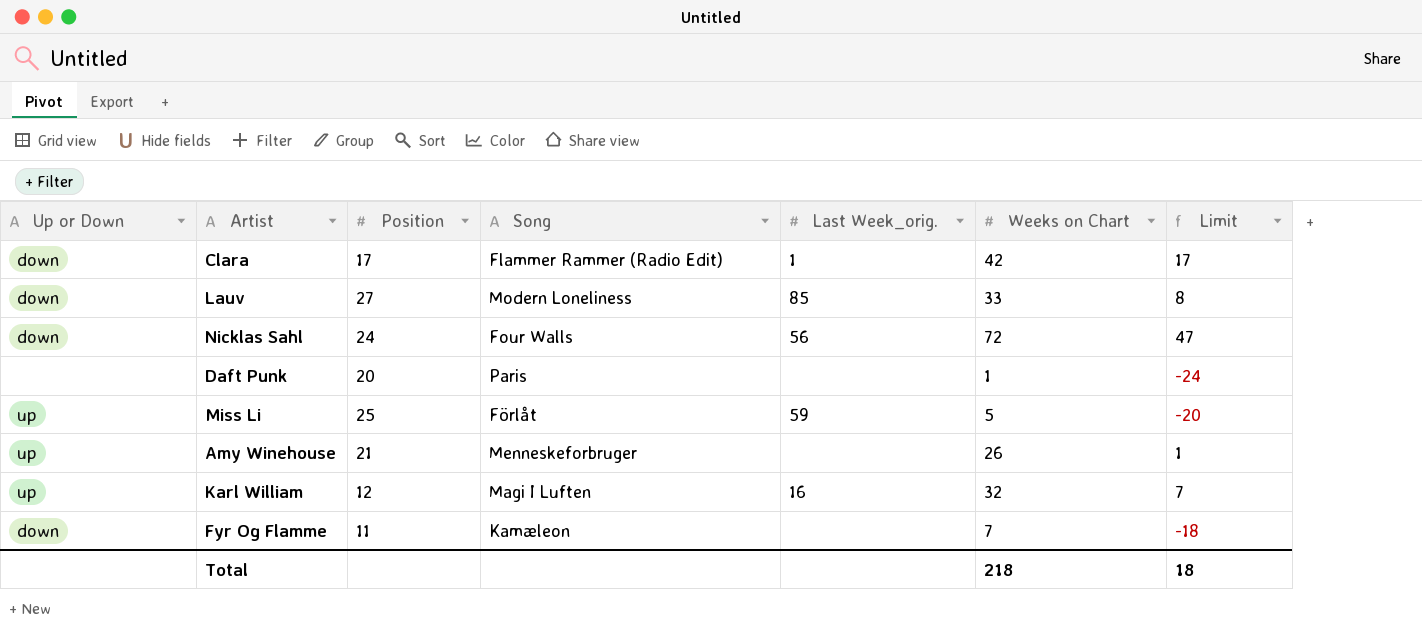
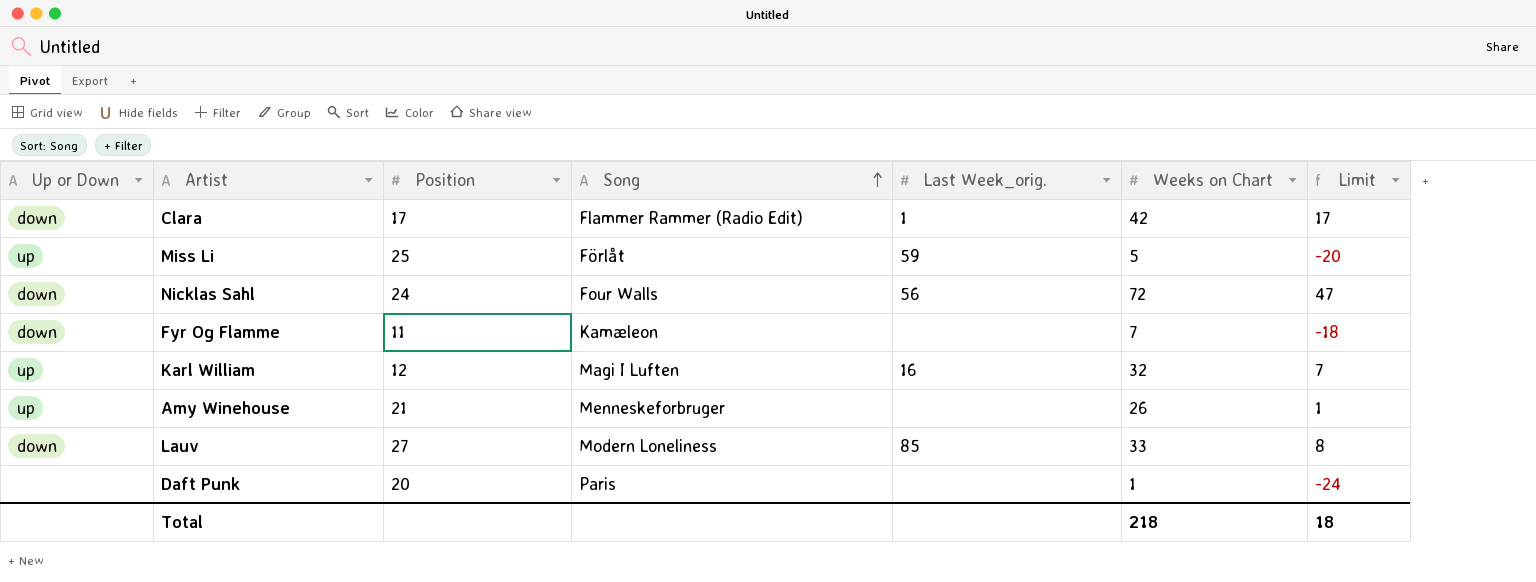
row order: none -> Song ascending

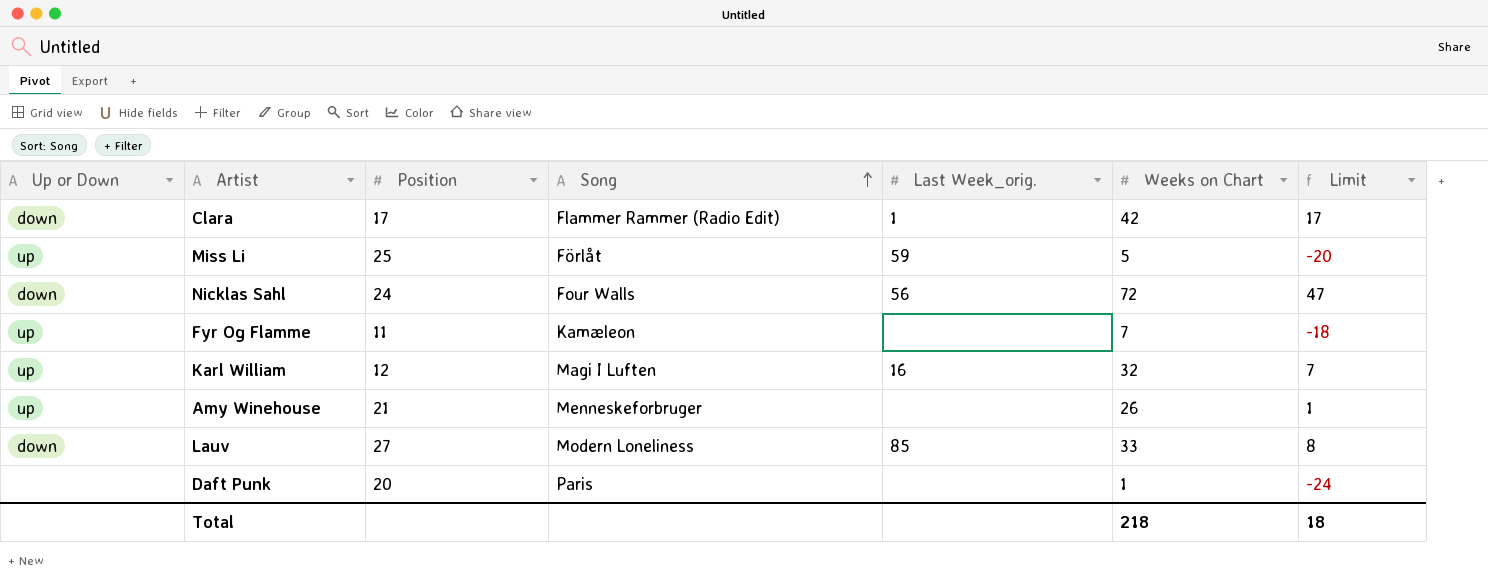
Fyr Og Flamme | Up or Down: down -> up

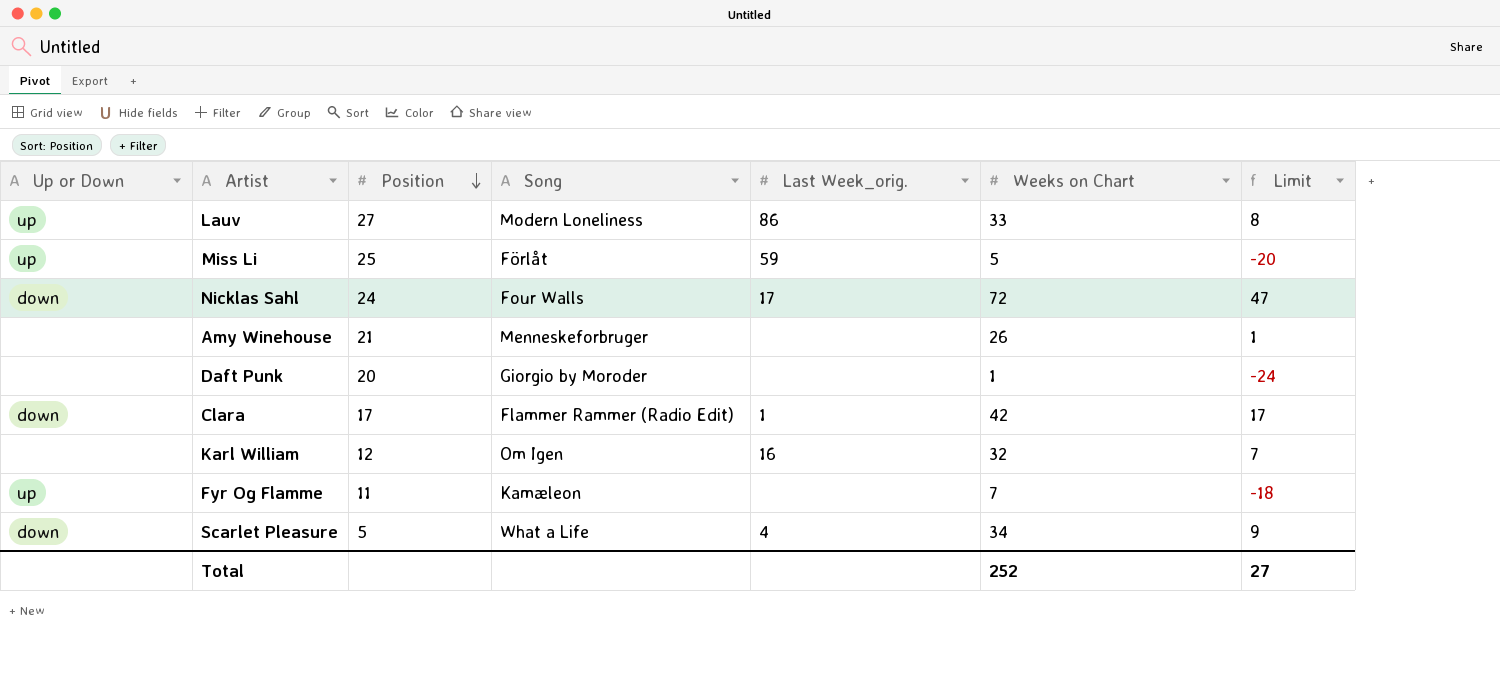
row order: Song ascending -> Position descending
Lauv | Up or Down: down -> up
Lauv | Last Week_orig.: 85 -> 86
Nicklas Sahl | Last Week_orig.: 56 -> 17
Amy Winehouse | Up or Down: up -> none
Daft Punk | Song: Paris -> Giorgio by Moroder
Karl William | Up or Down: up -> none
Karl William | Song: Magi I Luften -> Om Igen
row Scarlet Pleasure: none -> down | 5 | What a Life | 4 | 34 | 9
Total | Weeks on Chart: 218 -> 252
Total | Limit: 18 -> 27

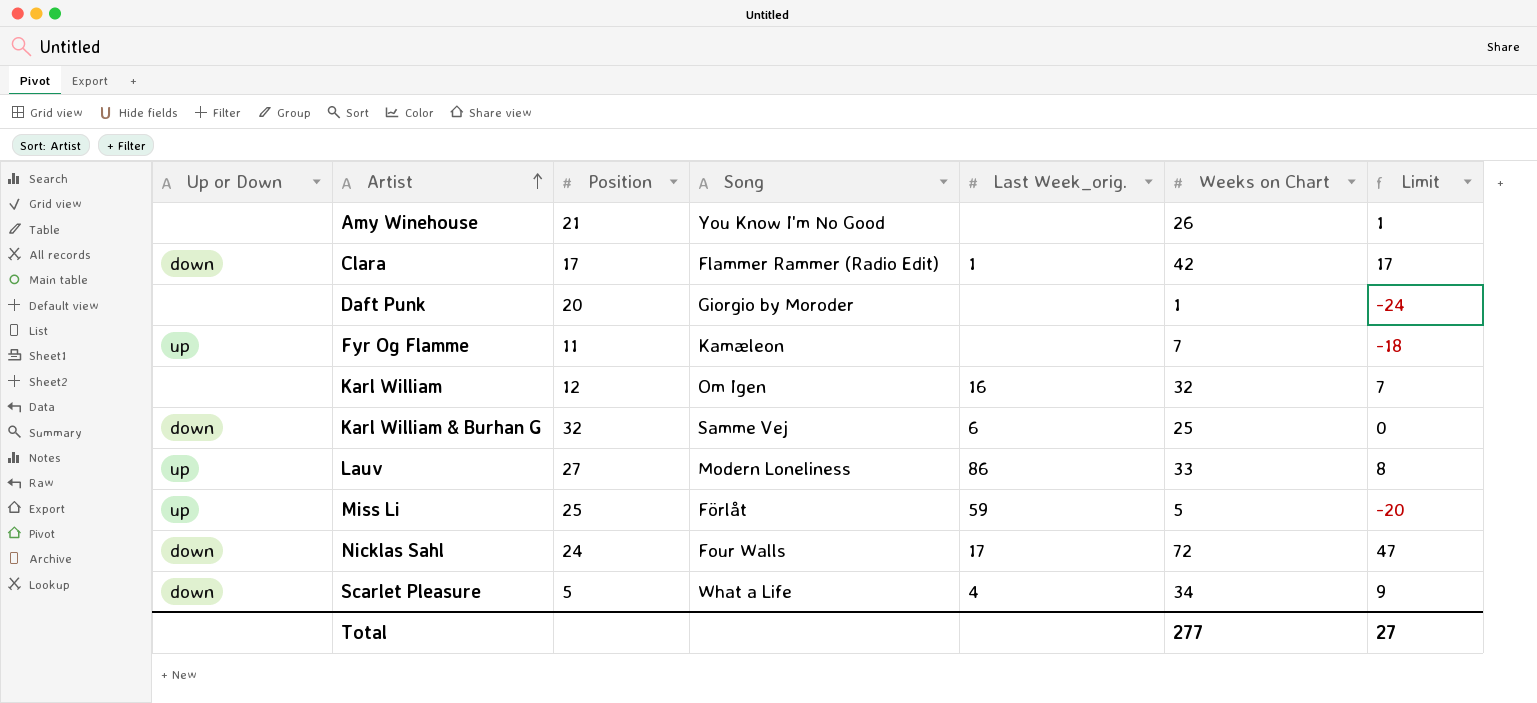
row order: Position descending -> Artist ascending
Amy Winehouse | Song: Menneskeforbruger -> You Know I'm No Good
row Karl William & Burhan G: none -> down | 32 | Samme Vej | 6 | 25 | 0
Total | Weeks on Chart: 252 -> 277

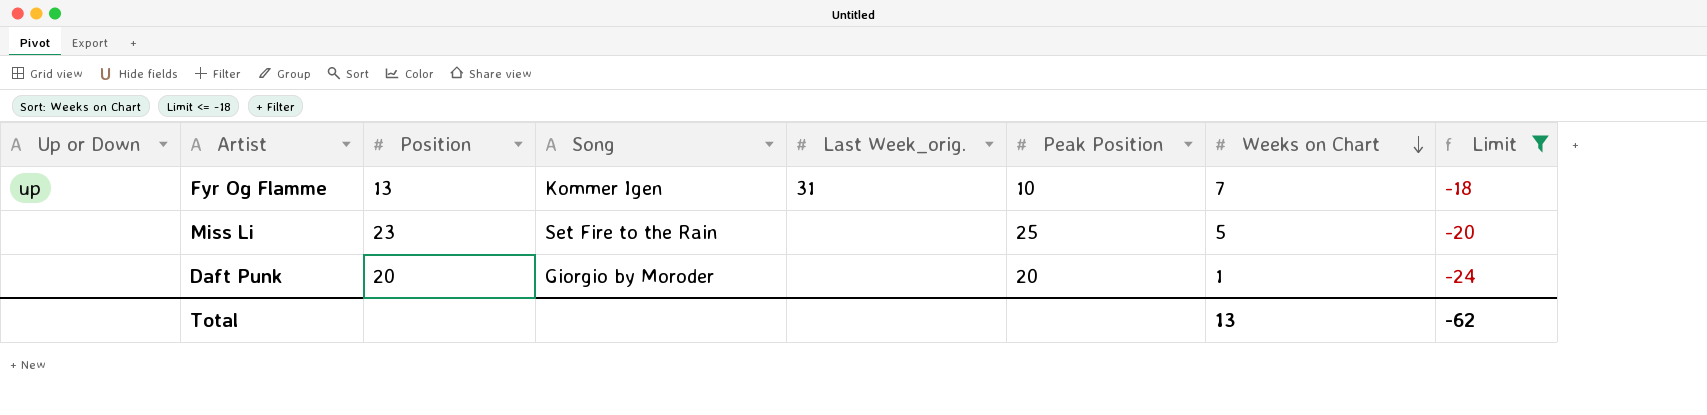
filter: none -> Limit <= -18
row order: Artist ascending -> Weeks on Chart descending
column Peak Position | position: none -> 6
Fyr Og Flamme | Position: 11 -> 13
Fyr Og Flamme | Song: Kamæleon -> Kommer Igen
Fyr Og Flamme | Last Week_orig.: none -> 31
Miss Li | Up or Down: up -> none
Miss Li | Position: 25 -> 23
Miss Li | Song: Förlåt -> Set Fire to the Rain
Miss Li | Last Week_orig.: 59 -> none
Total | Weeks on Chart: 277 -> 13
Total | Limit: 27 -> -62

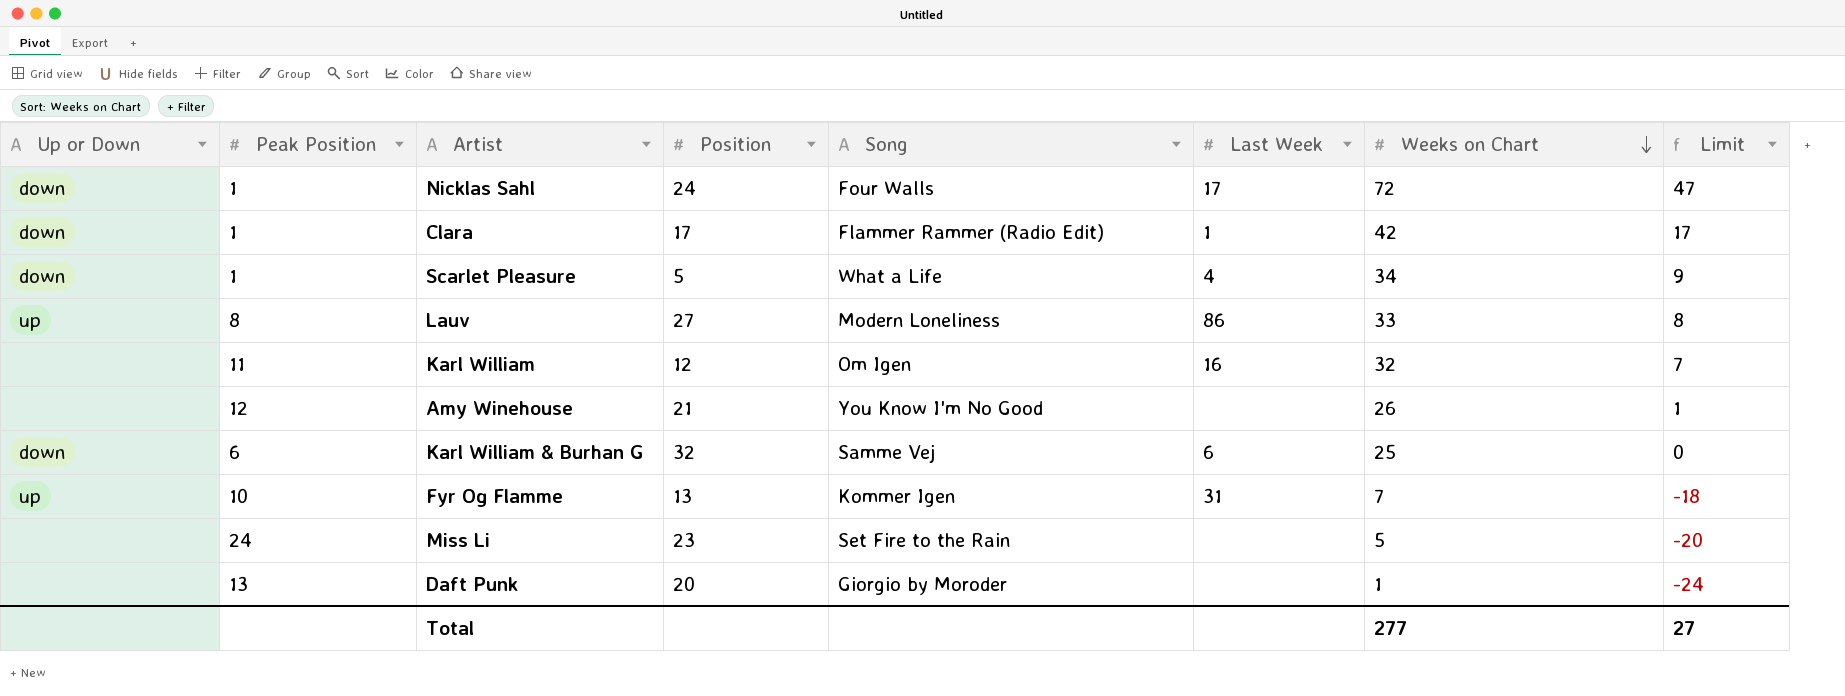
filter: Limit <= -18 -> none
column Peak Position | position: 6 -> 2
column name: Last Week_orig. -> Last Week
Miss Li | Peak Position: 25 -> 24
Daft Punk | Peak Position: 20 -> 13
Total | Weeks on Chart: 13 -> 277
Total | Limit: -62 -> 27

